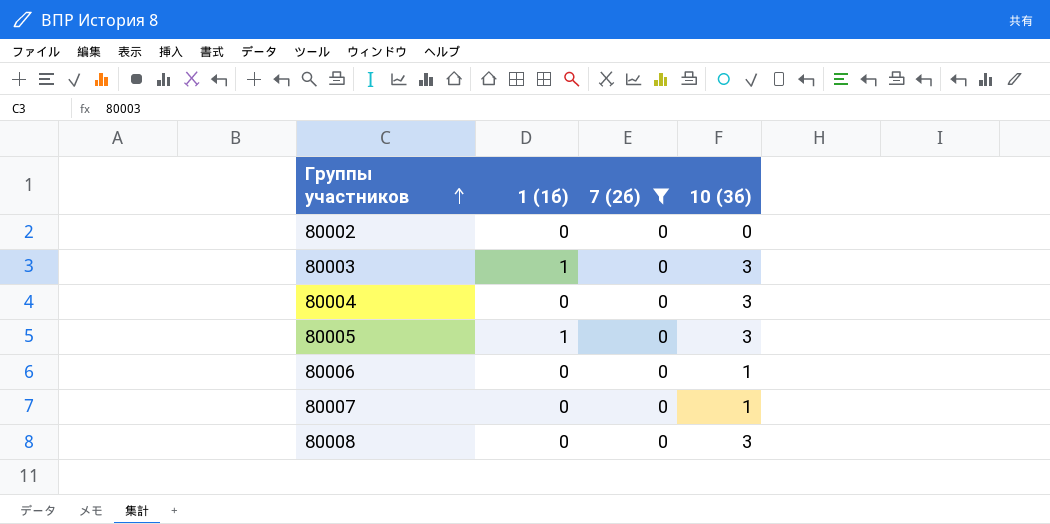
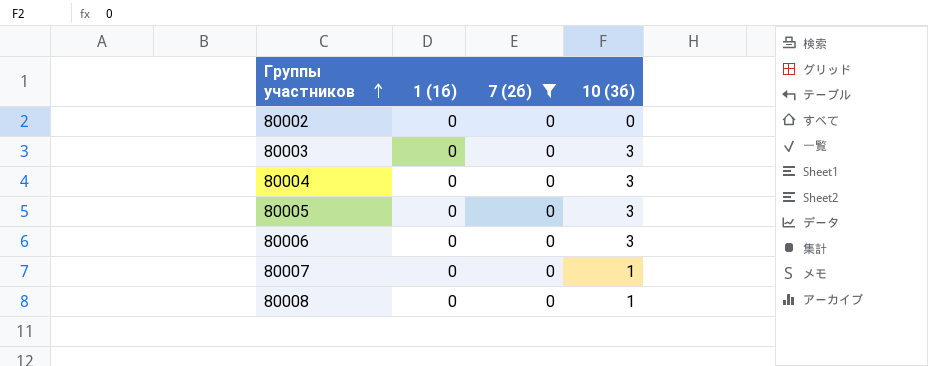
80003 | 1 (1б): 1 -> 0
80005 | 1 (1б): 1 -> 0
80006 | 10 (3б): 1 -> 3
80008 | 10 (3б): 3 -> 1

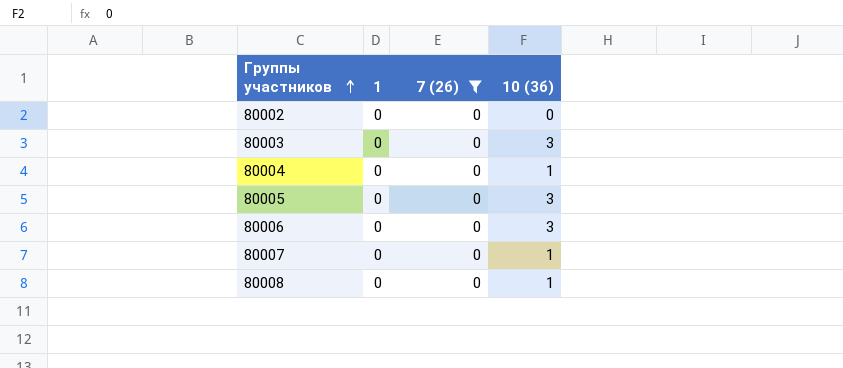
column name: 1 (1б) -> 1
80004 | 10 (3б): 3 -> 1

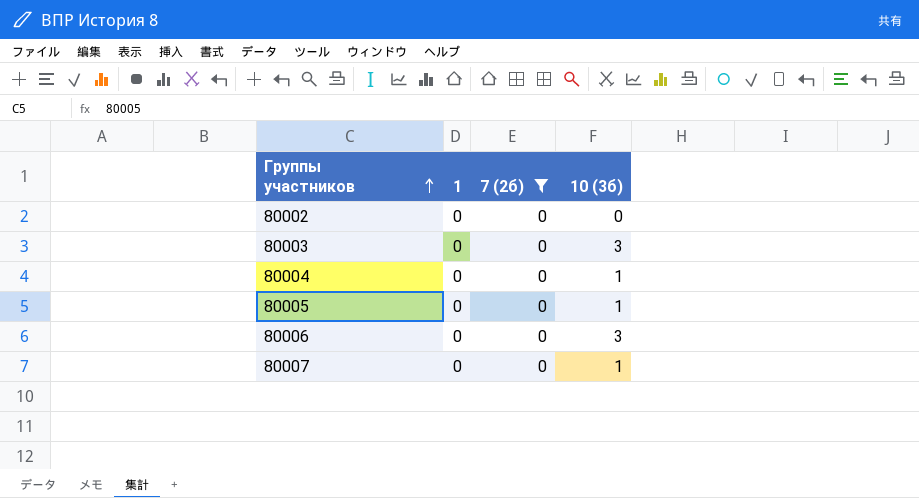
row 80008: 0 | 0 | 1 -> none
80005 | 10 (3б): 3 -> 1

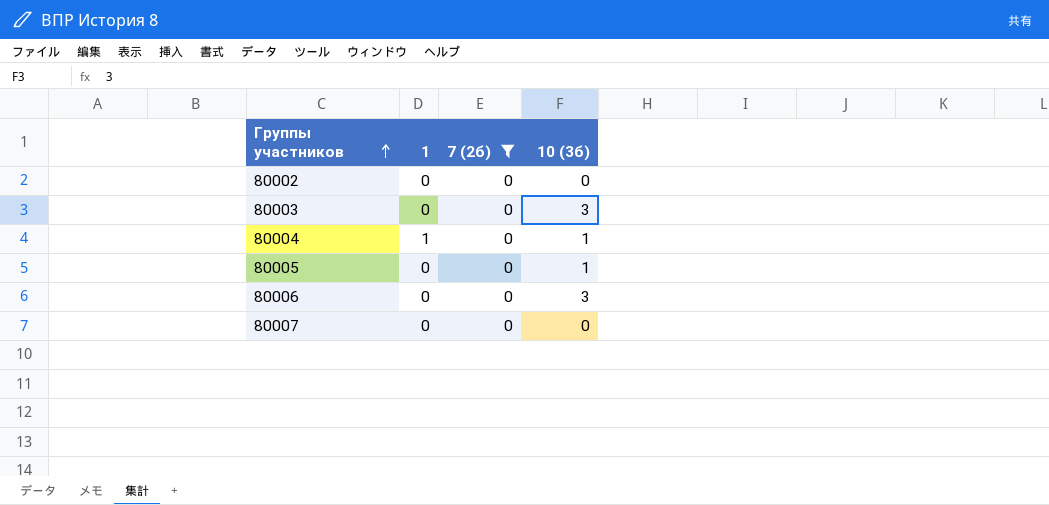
80004 | 1: 0 -> 1
80007 | 10 (3б): 1 -> 0

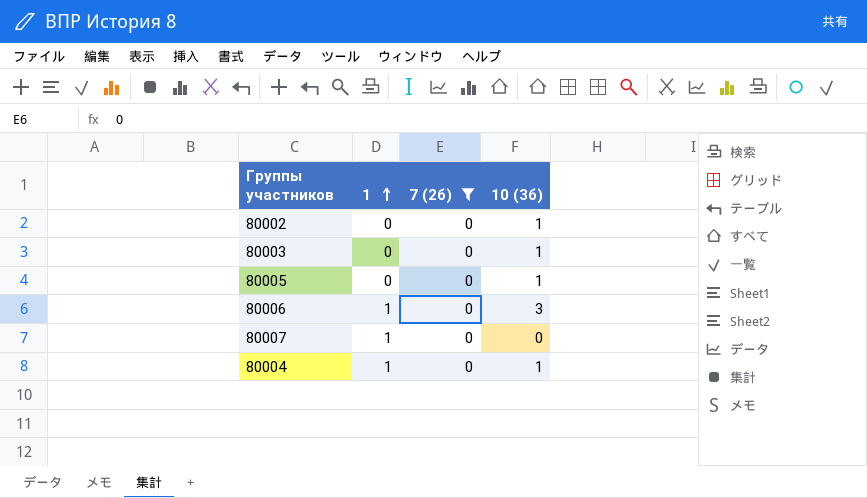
row order: Группы участников ascending -> 1 ascending
80002 | 10 (3б): 0 -> 1
80003 | 10 (3б): 3 -> 1
80006 | 1: 0 -> 1
80007 | 1: 0 -> 1

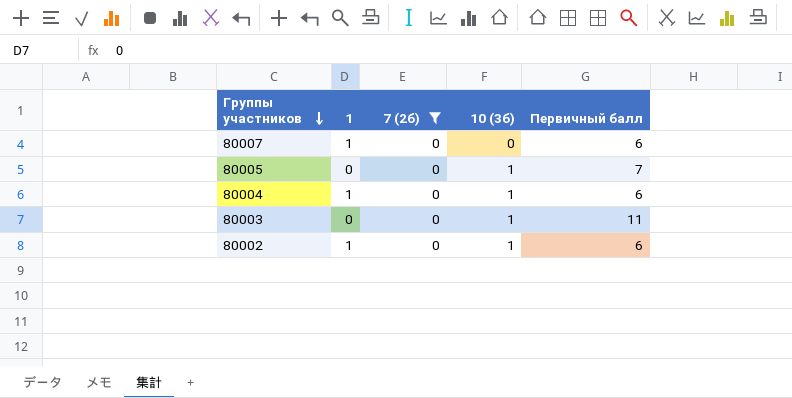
row order: 1 ascending -> Группы участников descending
column Первичный балл | position: none -> 5
row 80006: 1 | 0 | 3 -> none
80002 | 1: 0 -> 1

